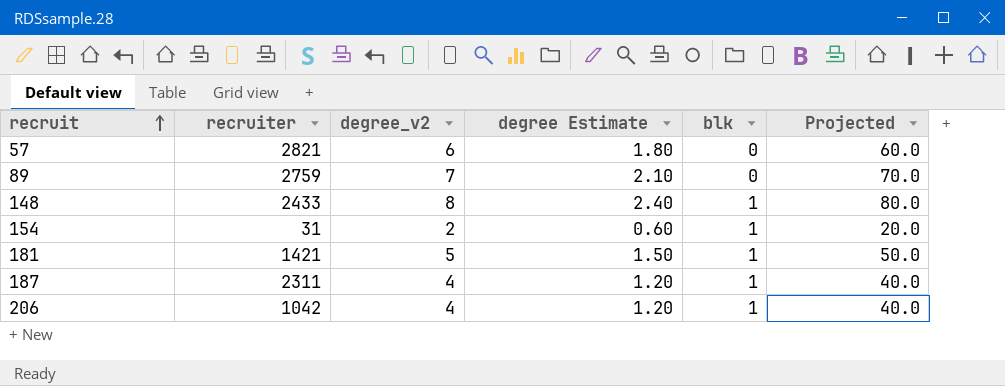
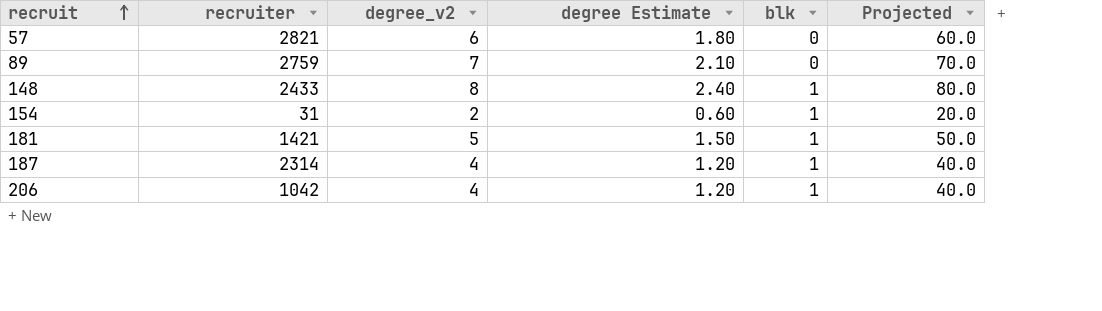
187 | recruiter: 2311 -> 2314

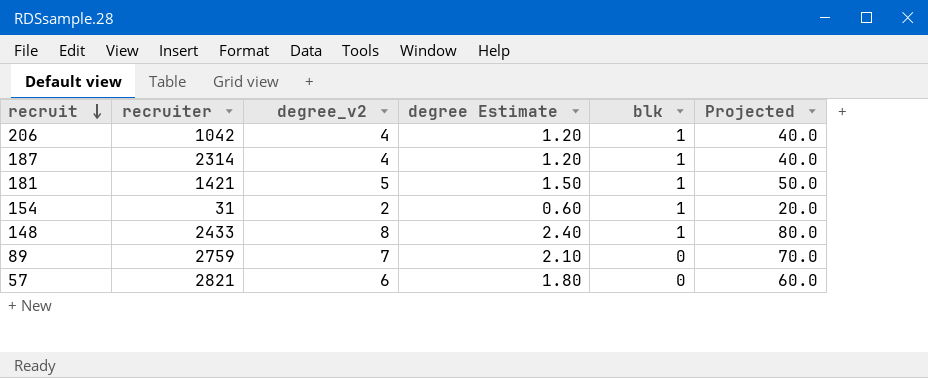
row order: recruit ascending -> recruit descending

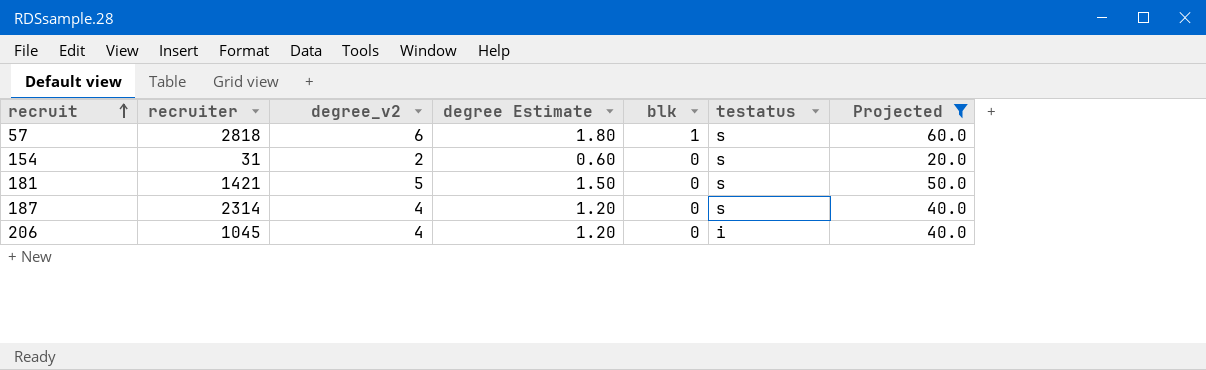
filter: none -> Projected <= 60.0
row order: recruit descending -> recruit ascending
column testatus | position: none -> 6
57 | recruiter: 2821 -> 2818
57 | blk: 0 -> 1
154 | blk: 1 -> 0
181 | blk: 1 -> 0
187 | blk: 1 -> 0
206 | recruiter: 1042 -> 1045
206 | blk: 1 -> 0

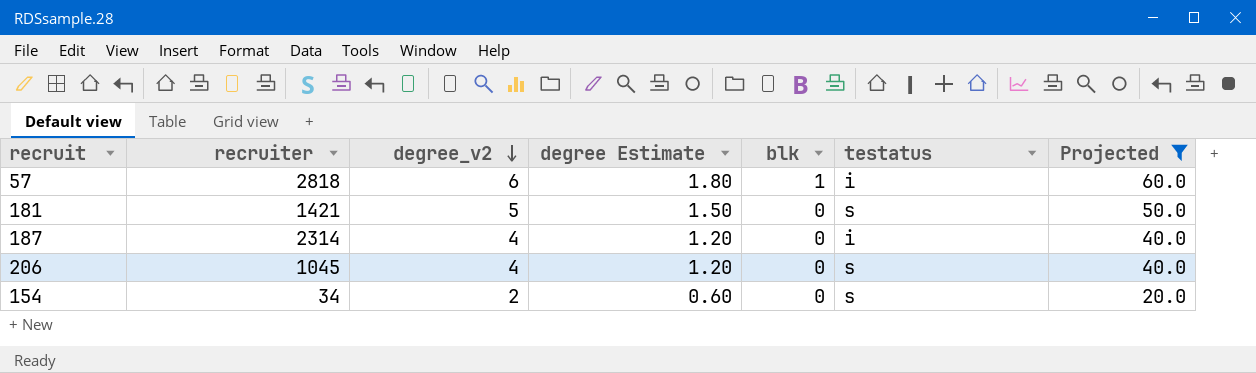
row order: recruit ascending -> degree_v2 descending
57 | testatus: s -> i
187 | testatus: s -> i
206 | testatus: i -> s
154 | recruiter: 31 -> 34

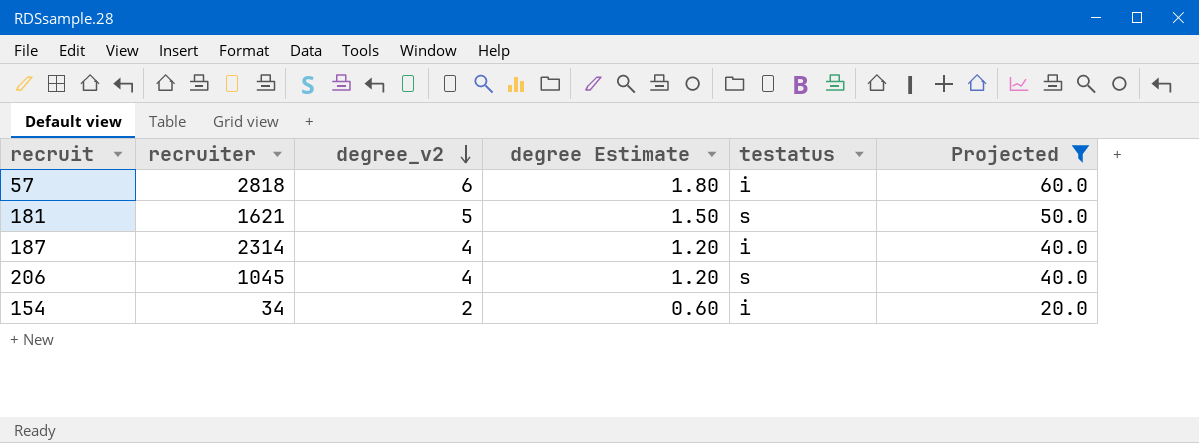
column blk | position: 5 -> none
181 | recruiter: 1421 -> 1621
154 | testatus: s -> i

